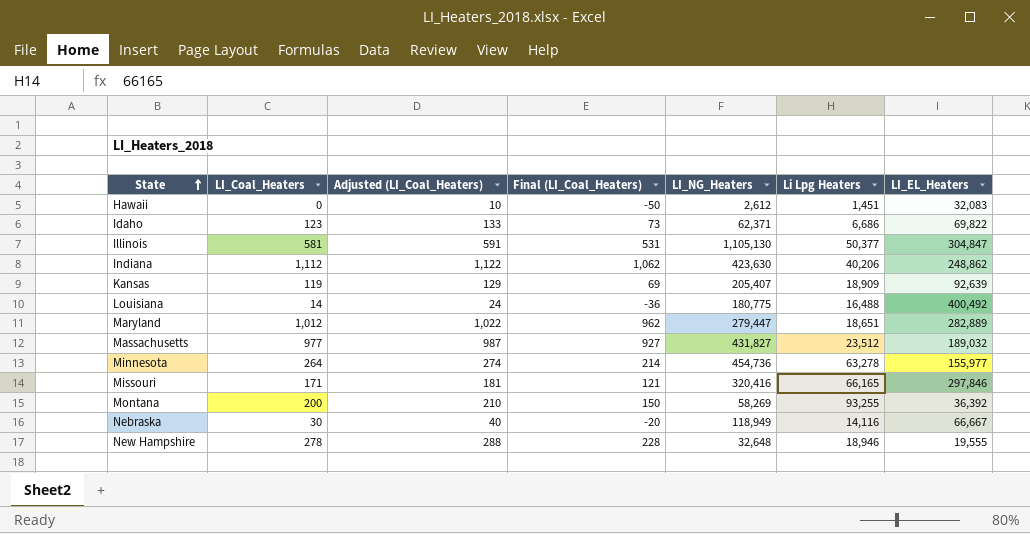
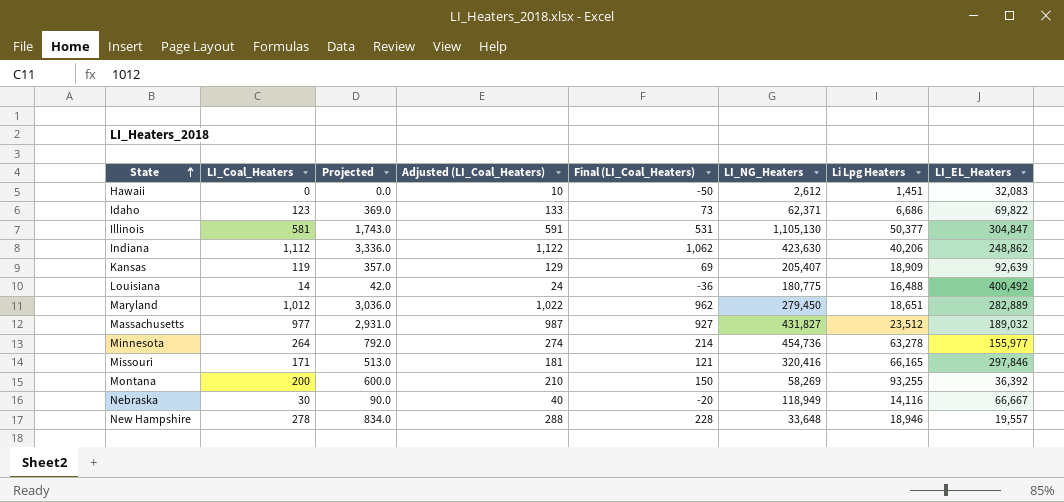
column Projected | formula: none -> [LI_Coal_Heaters] * 3
Maryland | LI_NG_Heaters: 279,447 -> 279,450
New Hampshire | LI_NG_Heaters: 32,648 -> 33,648
New Hampshire | LI_EL_Heaters: 19,555 -> 19,557

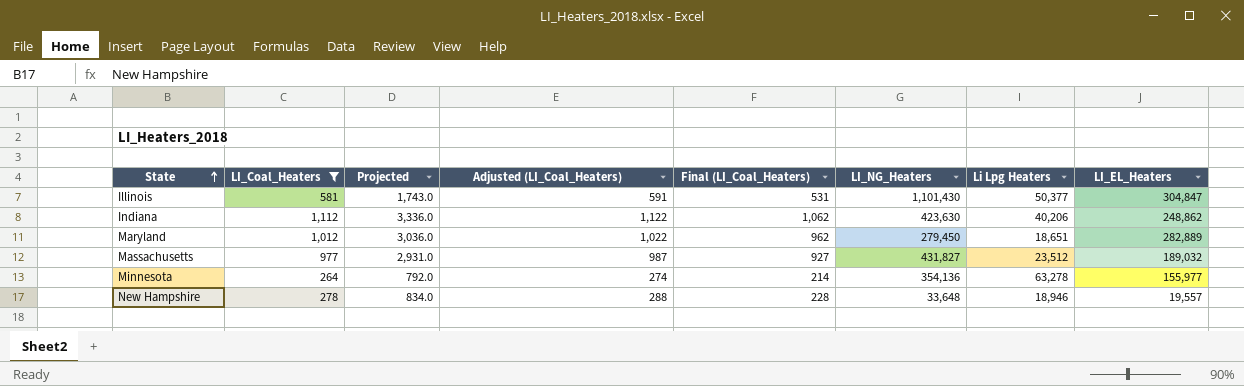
filter: none -> LI_Coal_Heaters >= 264
Illinois | LI_NG_Heaters: 1,105,130 -> 1,101,430
Minnesota | LI_NG_Heaters: 454,736 -> 354,136

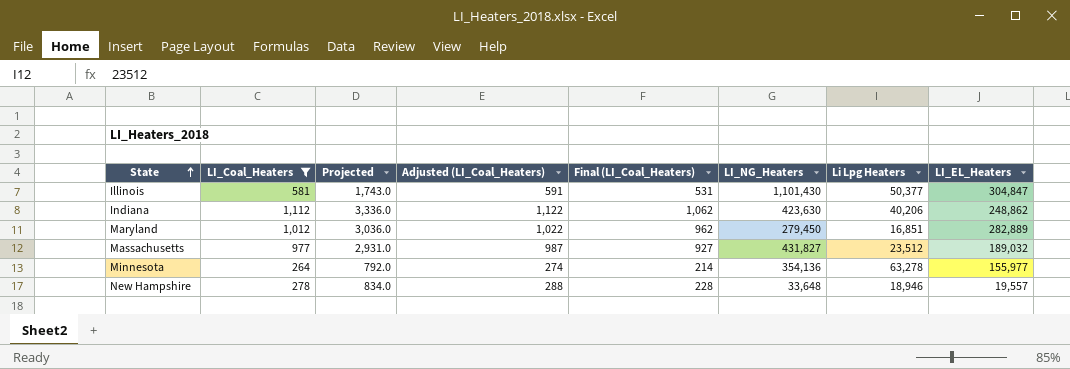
Maryland | Li Lpg Heaters: 18,651 -> 16,851

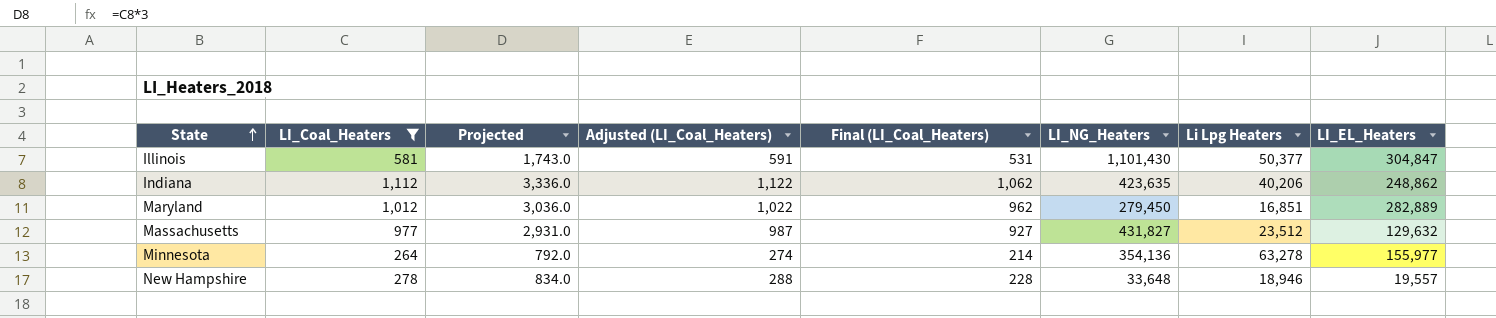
Indiana | LI_NG_Heaters: 423,630 -> 423,635
Massachusetts | LI_EL_Heaters: 189,032 -> 129,632

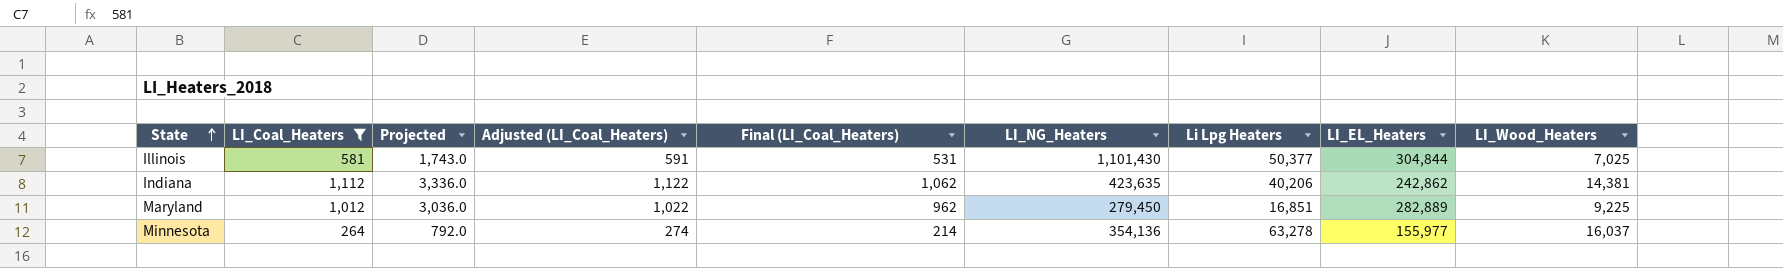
column LI_Wood_Heaters | position: none -> 9
row Massachusetts: 977 | 2,931.0 | 987 | 927 | 431,827 | 23,512 | 129,632 -> none
row New Hampshire: 278 | 834.0 | 288 | 228 | 33,648 | 18,946 | 19,557 -> none
Illinois | LI_EL_Heaters: 304,847 -> 304,844
Indiana | LI_EL_Heaters: 248,862 -> 242,862

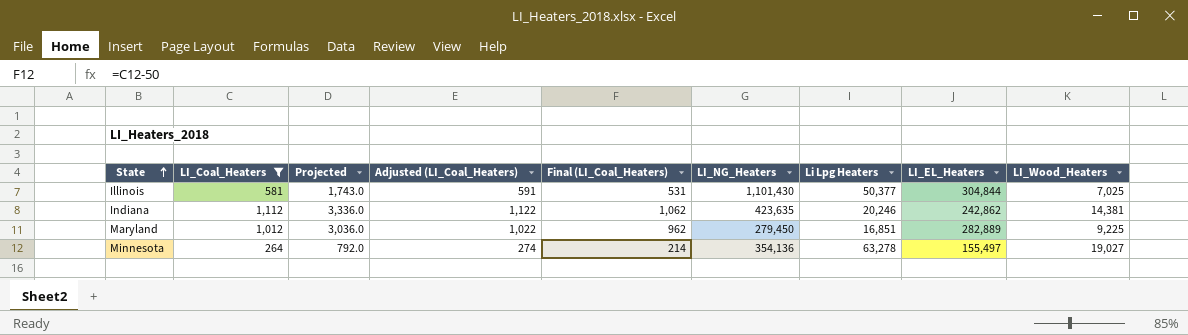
Indiana | Li Lpg Heaters: 40,206 -> 20,246
Minnesota | LI_EL_Heaters: 155,977 -> 155,497
Minnesota | LI_Wood_Heaters: 16,037 -> 19,027

